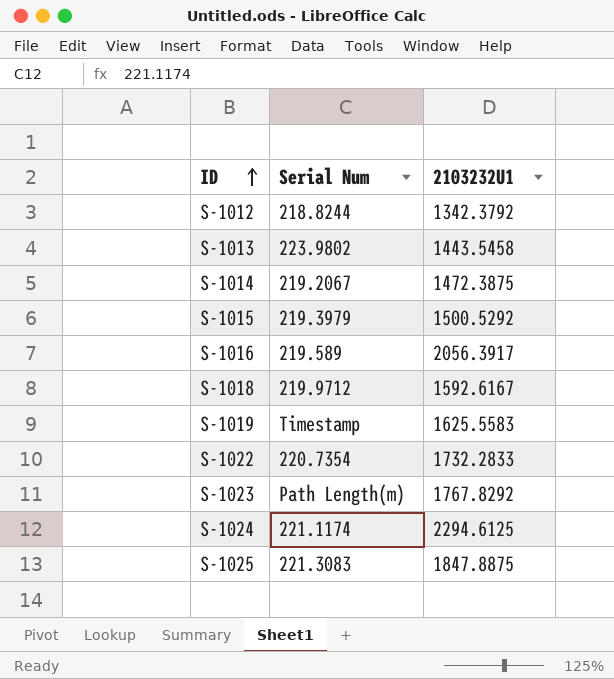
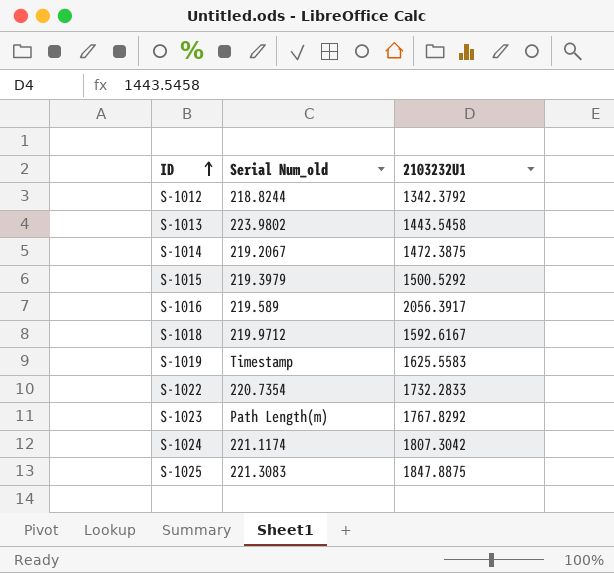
column name: Serial Num -> Serial Num_old
S-1024 | 2103232U1: 2294.6125 -> 1807.3042

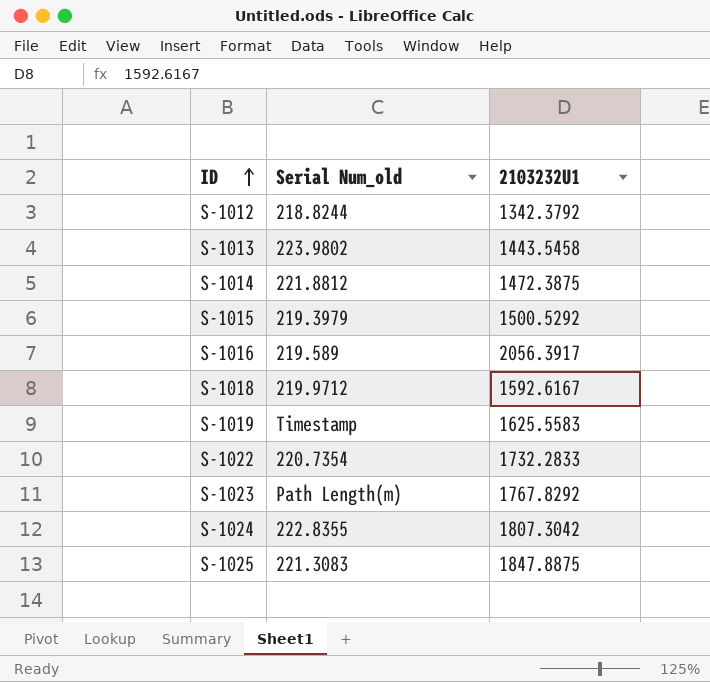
S-1014 | Serial Num_old: 219.2067 -> 221.8812
S-1024 | Serial Num_old: 221.1174 -> 222.8355

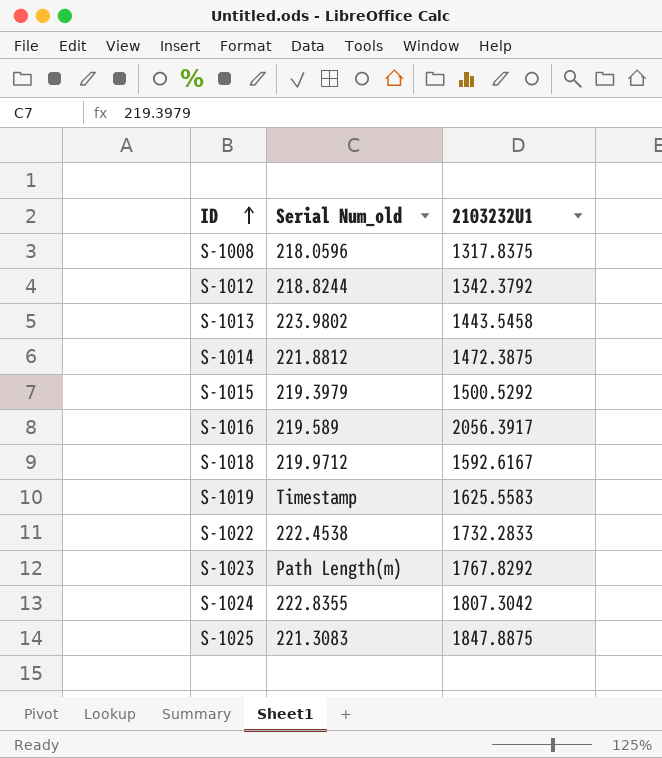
row S-1008: none -> 218.0596 | 1317.8375
S-1022 | Serial Num_old: 220.7354 -> 222.4538

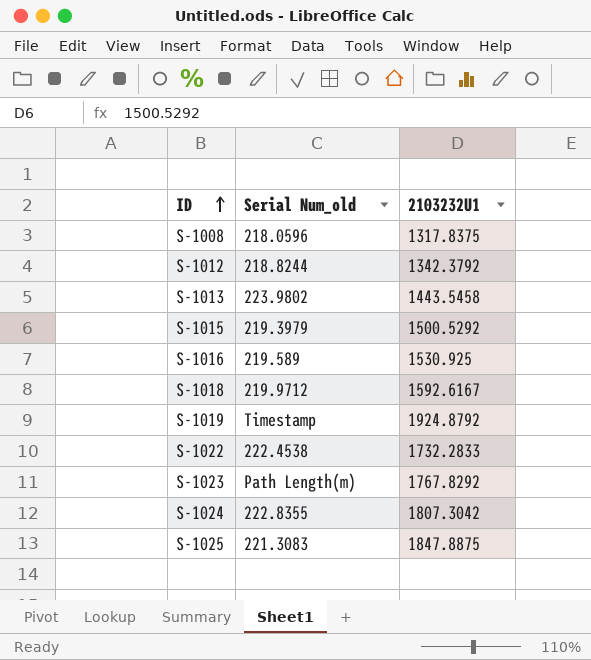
row S-1014: 221.8812 | 1472.3875 -> none
S-1016 | 2103232U1: 2056.3917 -> 1530.925
S-1019 | 2103232U1: 1625.5583 -> 1924.8792

